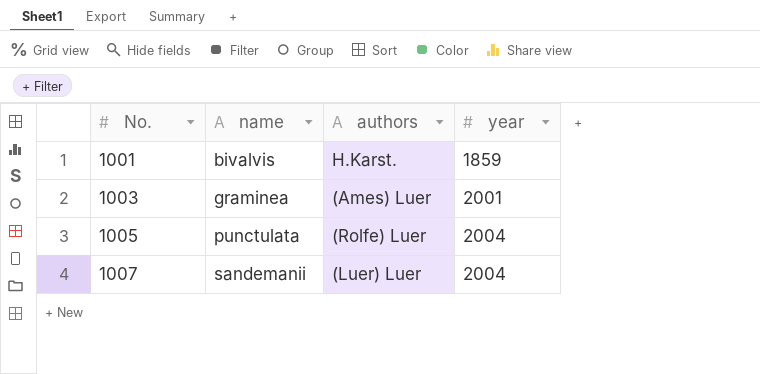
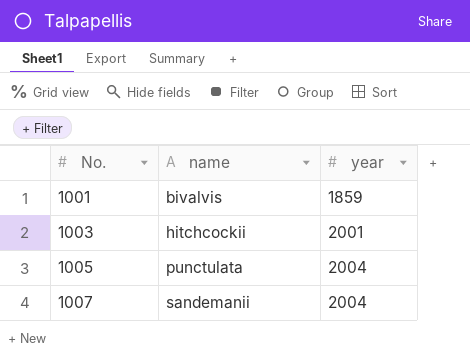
column authors | position: 3 -> none
1003 | name: graminea -> hitchcockii

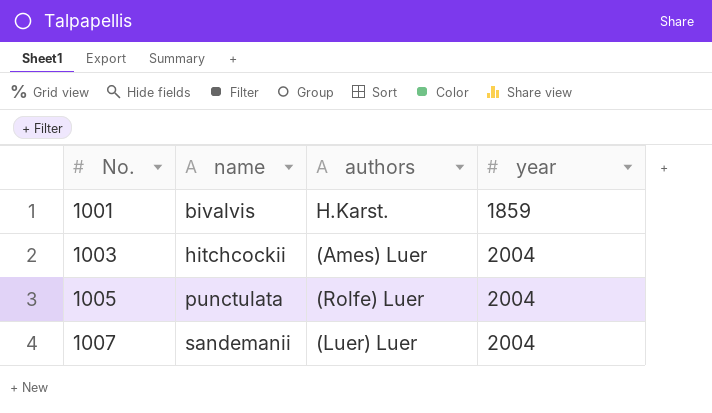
column authors | position: none -> 3
1003 | year: 2001 -> 2004

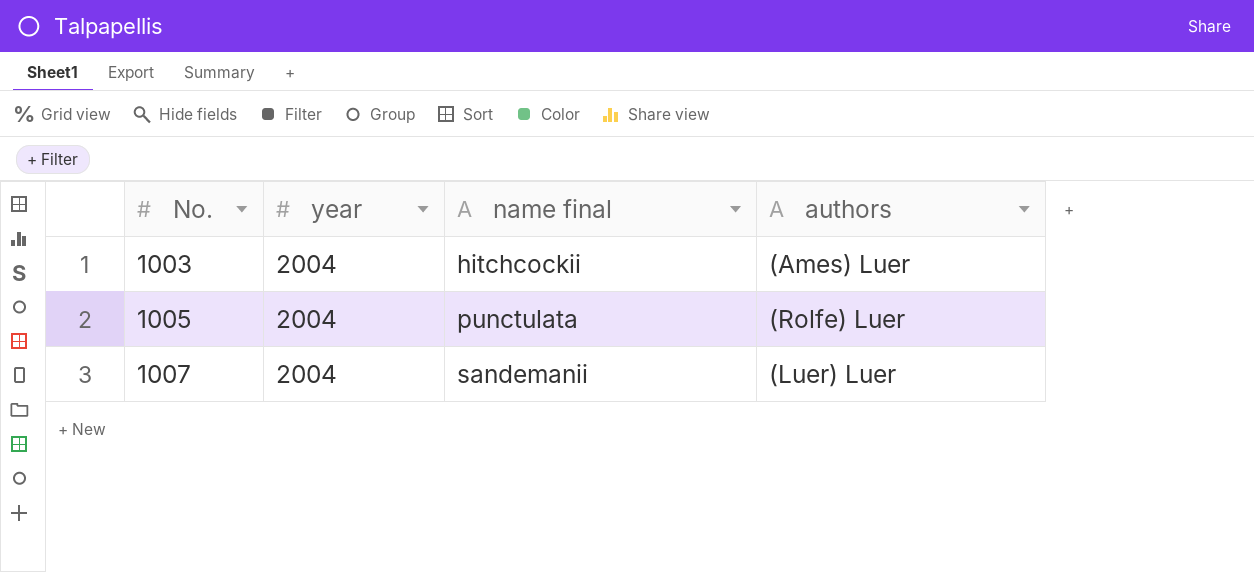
column year | position: 4 -> 2
column name: name -> name final
row 1001: bivalvis | H.Karst. | 1859 -> none

